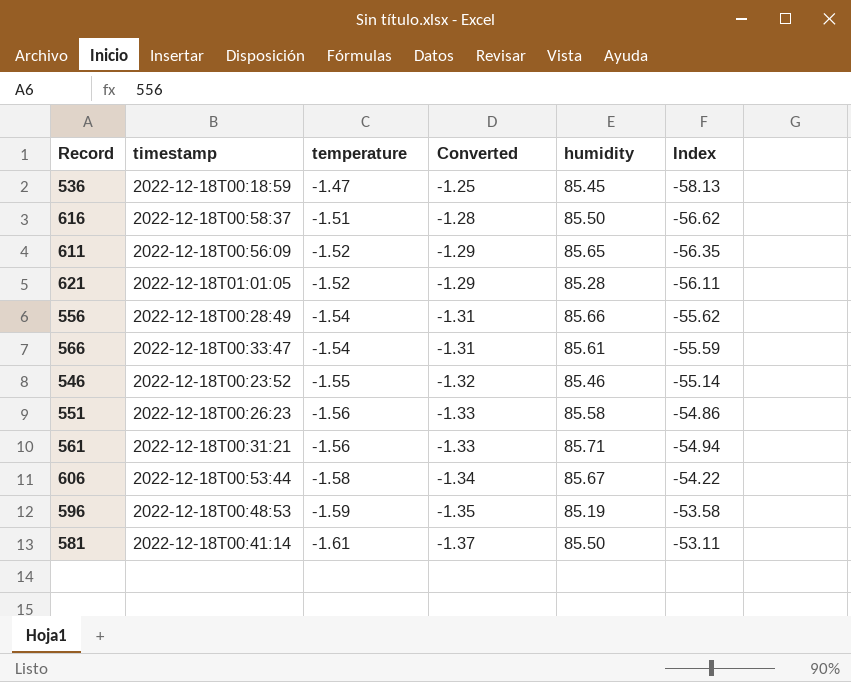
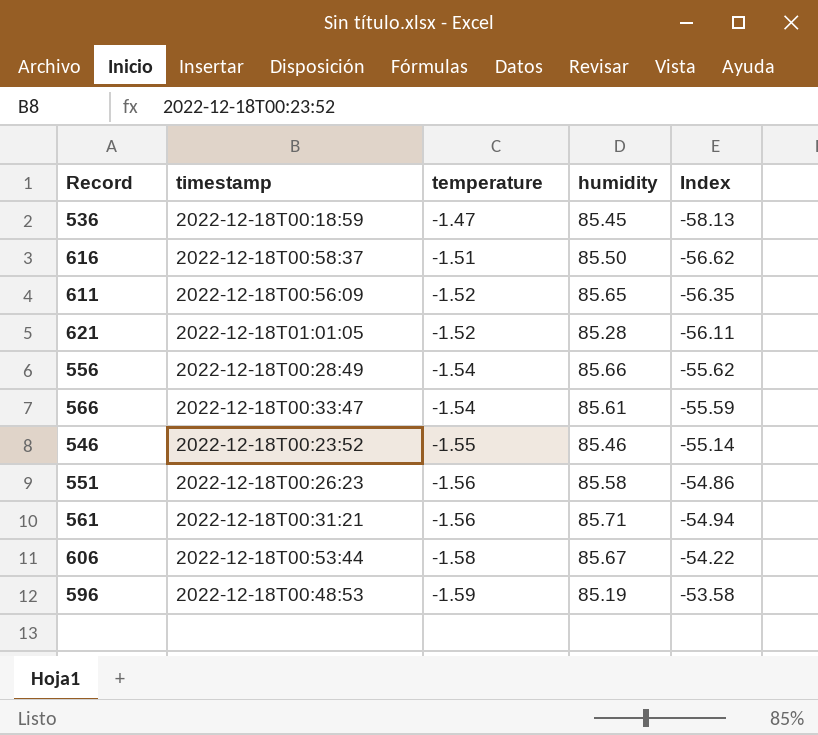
column Converted | formula: [temperature] * 0.85 -> none
row 581: 2022-12-18T00:41:14 | -1.61 | -1.37 | 85.50 | -53.11 -> none

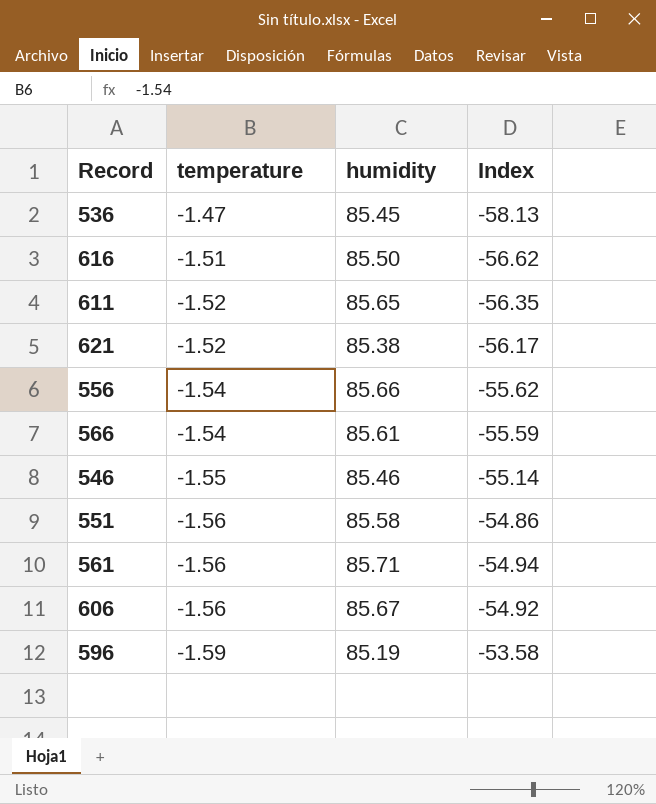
column timestamp | position: 2 -> none
621 | humidity: 85.28 -> 85.38
621 | Index: -56.11 -> -56.17
606 | temperature: -1.58 -> -1.56
606 | Index: -54.22 -> -54.92

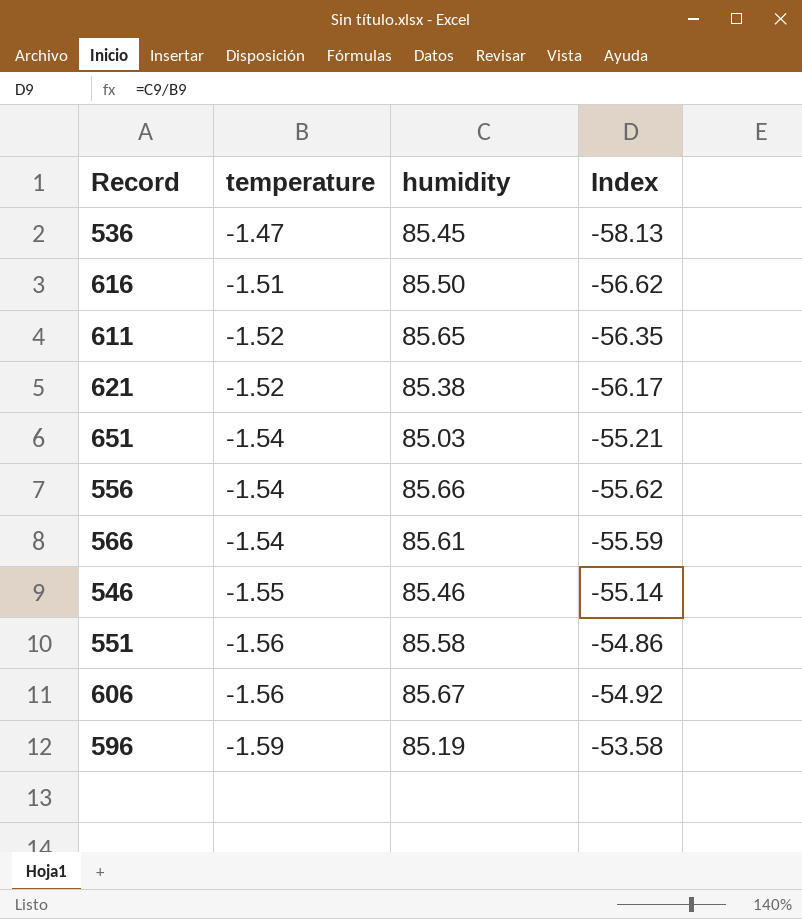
row 561: -1.56 | 85.71 | -54.94 -> none
row 651: none -> -1.54 | 85.03 | -55.21

